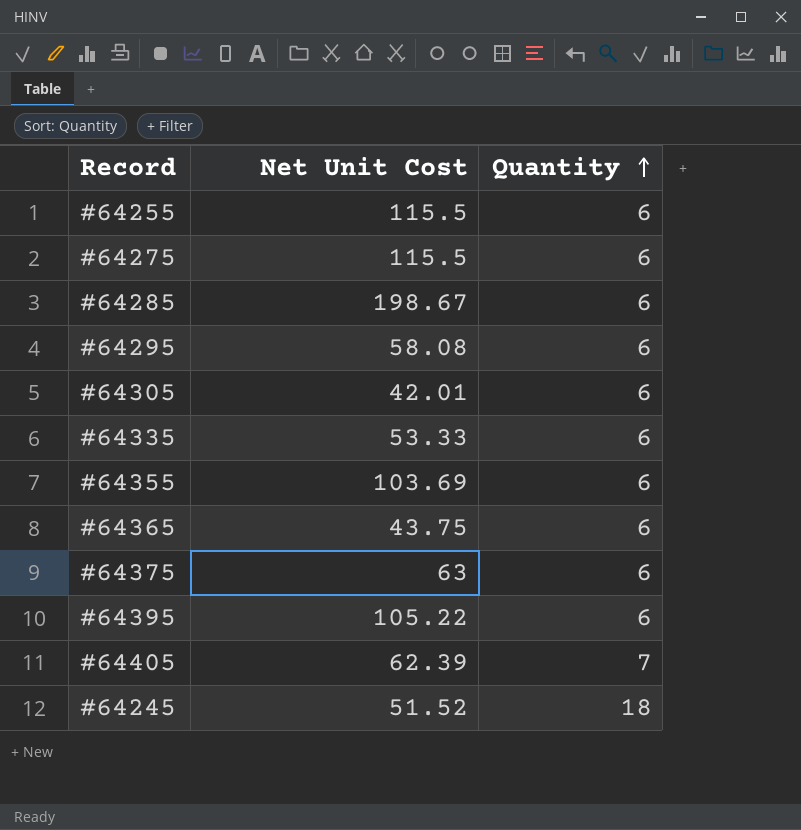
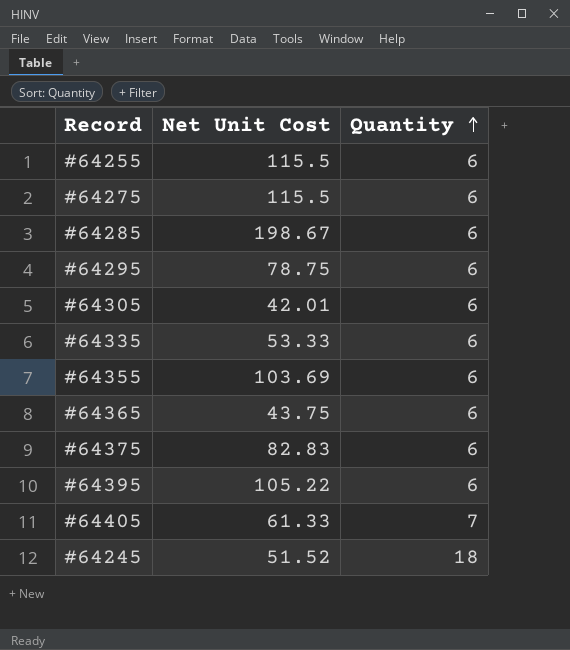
#64295 | Net Unit Cost: 58.08 -> 78.75
#64375 | Net Unit Cost: 63 -> 82.83
#64405 | Net Unit Cost: 62.39 -> 61.33

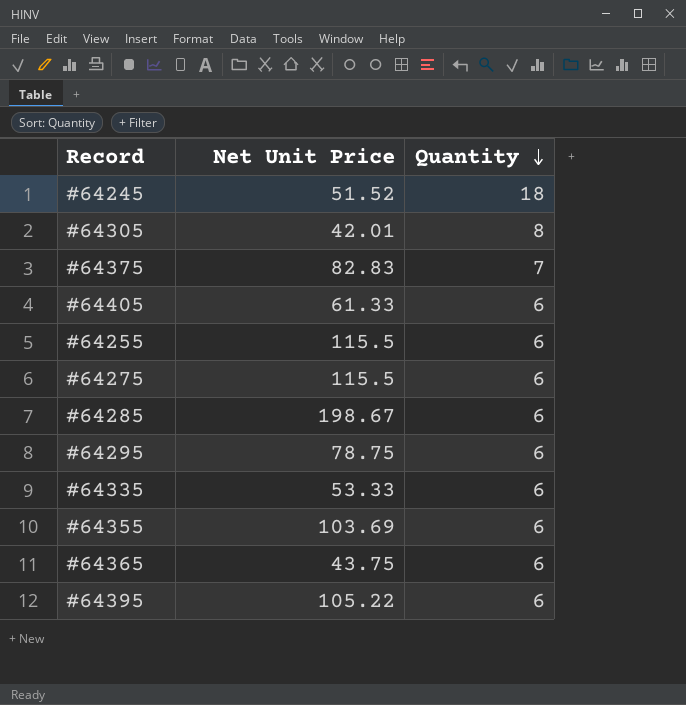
row order: Quantity ascending -> Quantity descending
column name: Net Unit Cost -> Net Unit Price
#64305 | Quantity: 6 -> 8
#64375 | Quantity: 6 -> 7
#64405 | Quantity: 7 -> 6

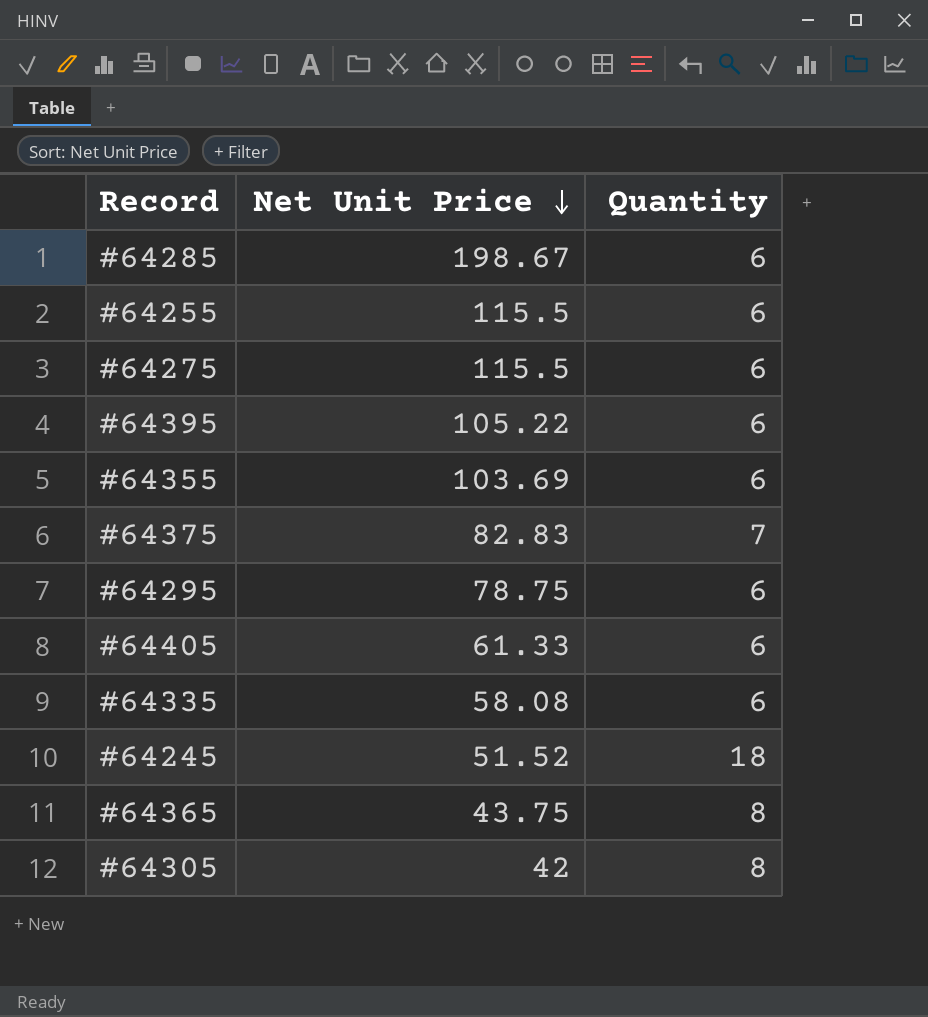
row order: Quantity descending -> Net Unit Price descending
#64335 | Net Unit Price: 53.33 -> 58.08
#64365 | Quantity: 6 -> 8
#64305 | Net Unit Price: 42.01 -> 42

